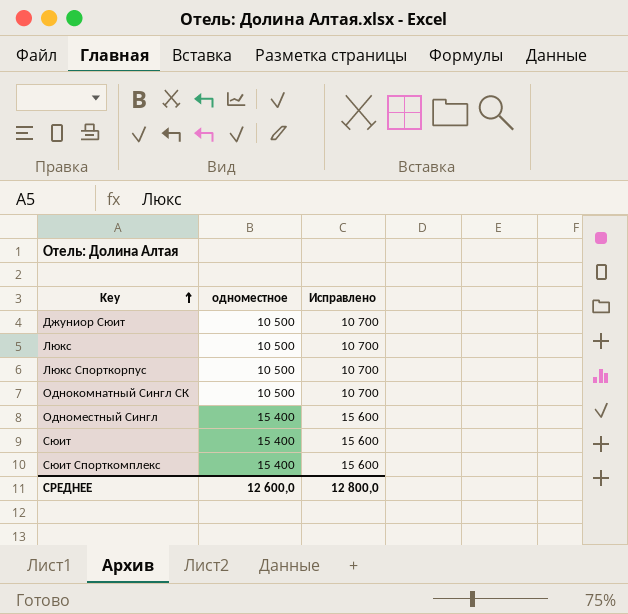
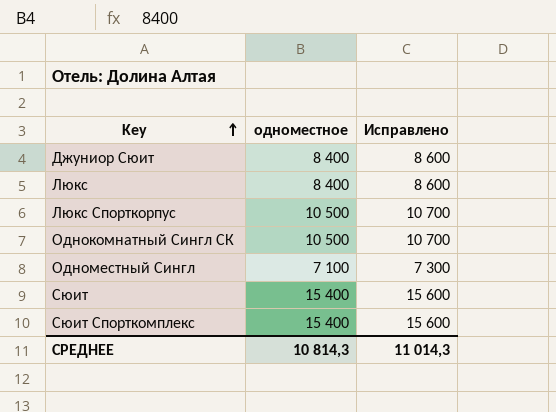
Джуниор Сюит | одноместное: 10 500 -> 8 400
Джуниор Сюит | Исправлено: 10 700 -> 8 600
Люкс | одноместное: 10 500 -> 8 400
Люкс | Исправлено: 10 700 -> 8 600
Одноместный Сингл | одноместное: 15 400 -> 7 100
Одноместный Сингл | Исправлено: 15 600 -> 7 300
СРЕДНЕЕ | одноместное: 12 600,0 -> 10 814,3
СРЕДНЕЕ | Исправлено: 12 800,0 -> 11 014,3

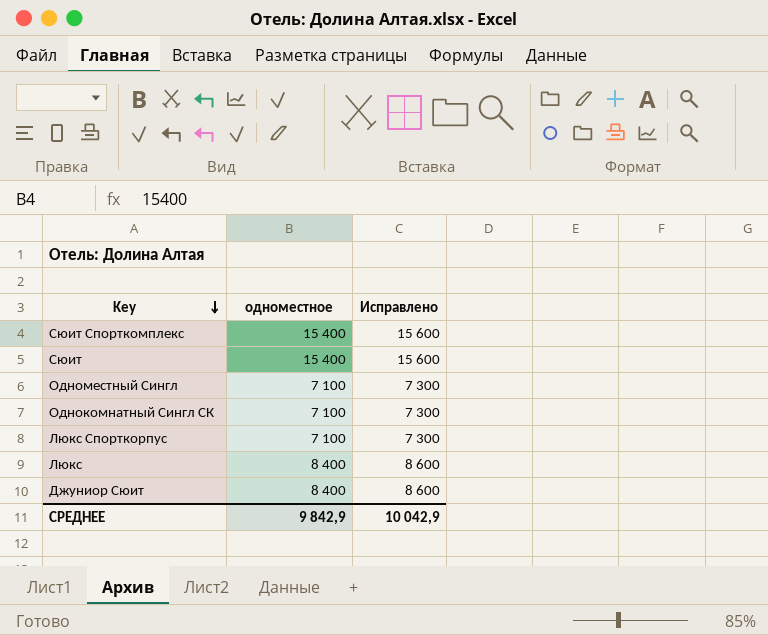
row order: Key ascending -> Key descending
Однокомнатный Сингл СК | одноместное: 10 500 -> 7 100
Однокомнатный Сингл СК | Исправлено: 10 700 -> 7 300
Люкс Спорткорпус | одноместное: 10 500 -> 7 100
Люкс Спорткорпус | Исправлено: 10 700 -> 7 300
СРЕДНЕЕ | одноместное: 10 814,3 -> 9 842,9
СРЕДНЕЕ | Исправлено: 11 014,3 -> 10 042,9

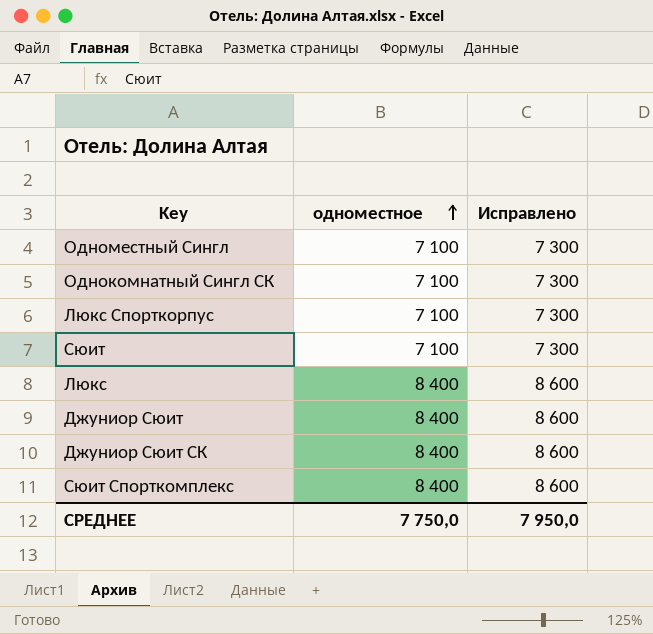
row order: Key descending -> одноместное ascending
Сюит | одноместное: 15 400 -> 7 100
Сюит | Исправлено: 15 600 -> 7 300
row Джуниор Сюит СК: none -> 8 400 | 8 600
Сюит Спорткомплекс | одноместное: 15 400 -> 8 400
Сюит Спорткомплекс | Исправлено: 15 600 -> 8 600
СРЕДНЕЕ | одноместное: 9 842,9 -> 7 750,0
СРЕДНЕЕ | Исправлено: 10 042,9 -> 7 950,0

